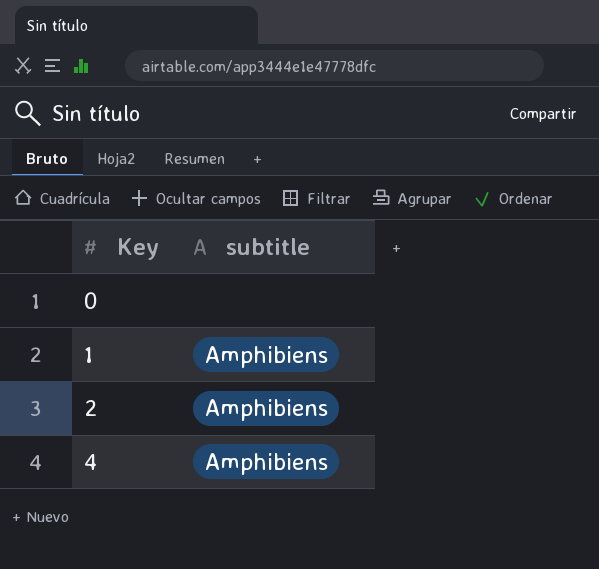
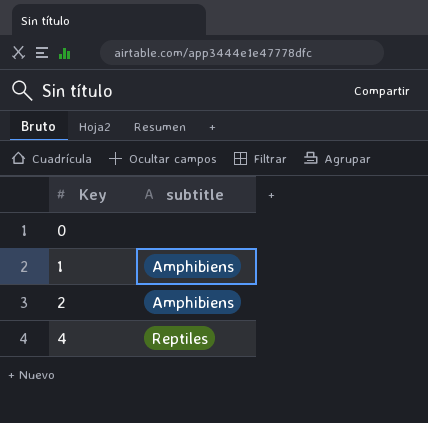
4 | subtitle: Amphibiens -> Reptiles

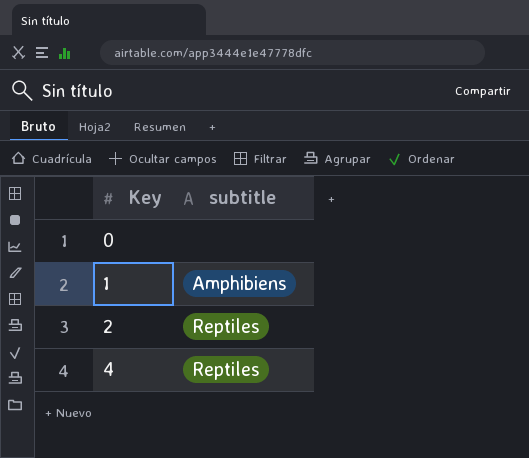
2 | subtitle: Amphibiens -> Reptiles

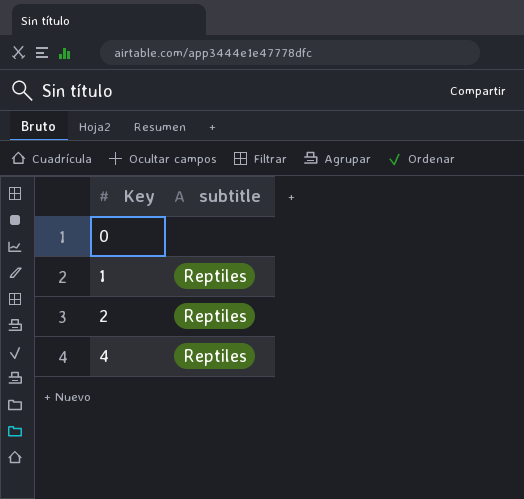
1 | subtitle: Amphibiens -> Reptiles

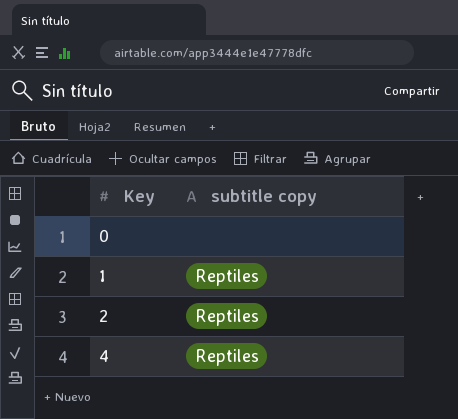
column name: subtitle -> subtitle copy

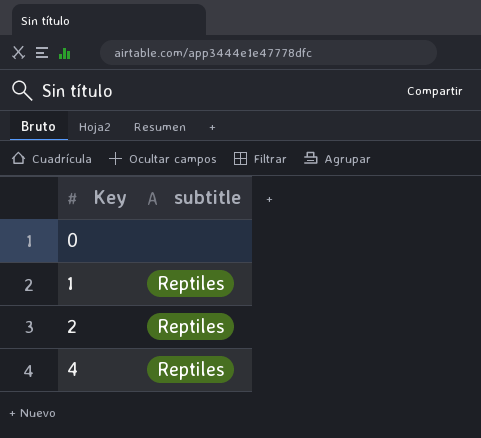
column name: subtitle copy -> subtitle

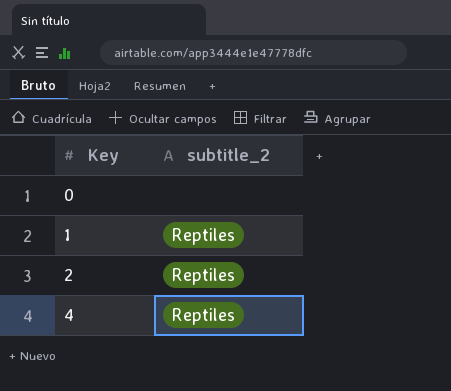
column name: subtitle -> subtitle_2

